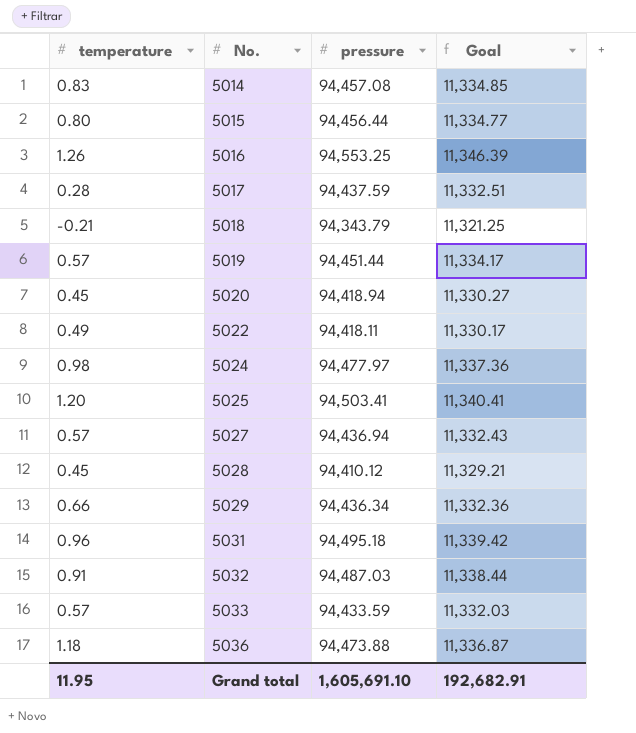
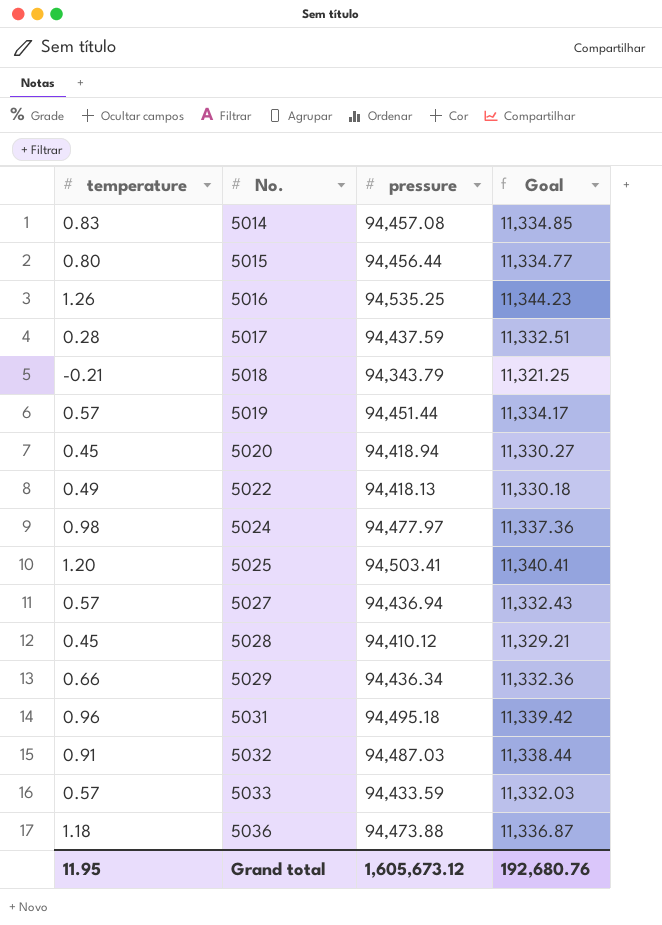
5016 | pressure: 94,553.25 -> 94,535.25
5016 | Goal: 11,346.39 -> 11,344.23
5022 | pressure: 94,418.11 -> 94,418.13
5022 | Goal: 11,330.17 -> 11,330.18
Grand total | pressure: 1,605,691.10 -> 1,605,673.12
Grand total | Goal: 192,682.91 -> 192,680.76

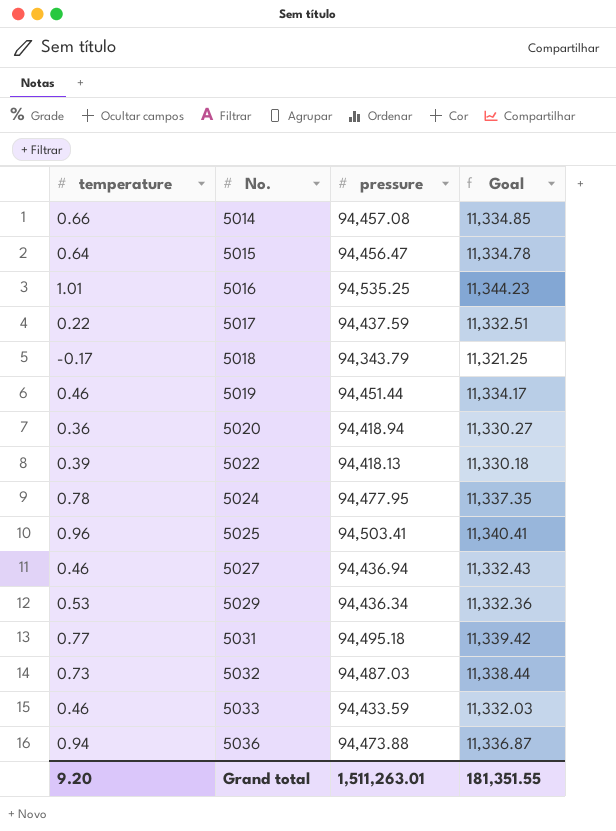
row 5028: 0.45 | 94,410.12 | 11,329.21 -> none
5014 | temperature: 0.83 -> 0.66
5015 | temperature: 0.80 -> 0.64
5015 | pressure: 94,456.44 -> 94,456.47
5015 | Goal: 11,334.77 -> 11,334.78
5016 | temperature: 1.26 -> 1.01
5017 | temperature: 0.28 -> 0.22
5018 | temperature: -0.21 -> -0.17
5019 | temperature: 0.57 -> 0.46
5020 | temperature: 0.45 -> 0.36
5022 | temperature: 0.49 -> 0.39
5024 | temperature: 0.98 -> 0.78
5024 | pressure: 94,477.97 -> 94,477.95
5024 | Goal: 11,337.36 -> 11,337.35
5025 | temperature: 1.20 -> 0.96
5027 | temperature: 0.57 -> 0.46
5029 | temperature: 0.66 -> 0.53
5031 | temperature: 0.96 -> 0.77
5032 | temperature: 0.91 -> 0.73
5033 | temperature: 0.57 -> 0.46
5036 | temperature: 1.18 -> 0.94
Grand total | temperature: 11.95 -> 9.20
Grand total | pressure: 1,605,673.12 -> 1,511,263.01
Grand total | Goal: 192,680.76 -> 181,351.55

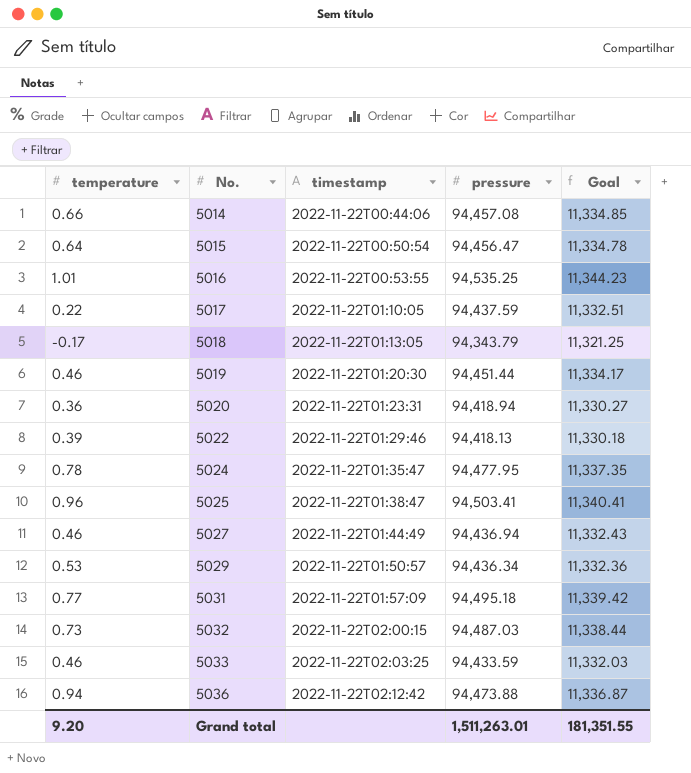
column timestamp | position: none -> 3

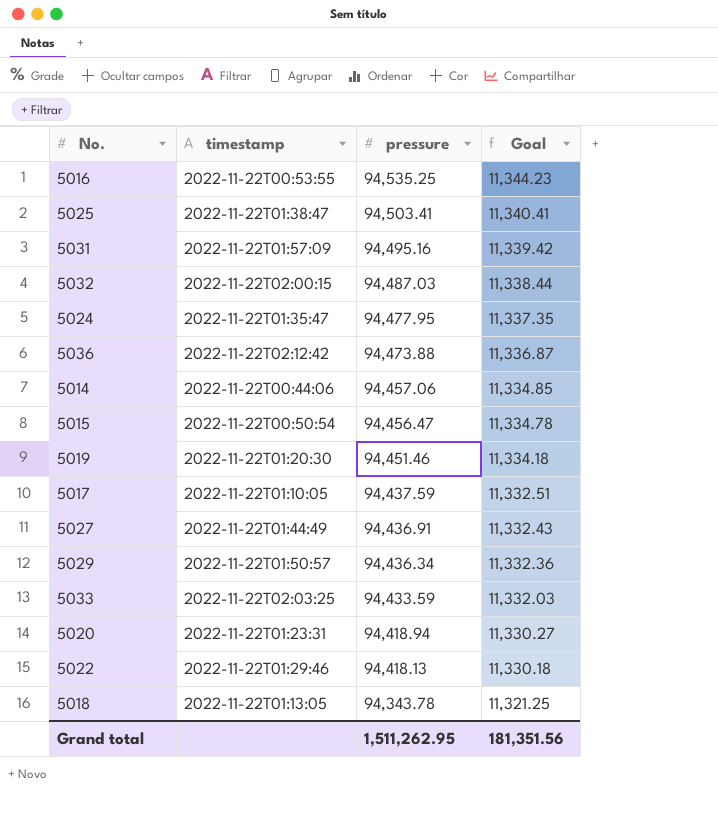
row order: No. ascending -> pressure descending
column temperature | position: 1 -> none
5031 | pressure: 94,495.18 -> 94,495.16
5014 | pressure: 94,457.08 -> 94,457.06
5019 | pressure: 94,451.44 -> 94,451.46
5019 | Goal: 11,334.17 -> 11,334.18
5027 | pressure: 94,436.94 -> 94,436.91
5018 | pressure: 94,343.79 -> 94,343.78
Grand total | pressure: 1,511,263.01 -> 1,511,262.95
Grand total | Goal: 181,351.55 -> 181,351.56

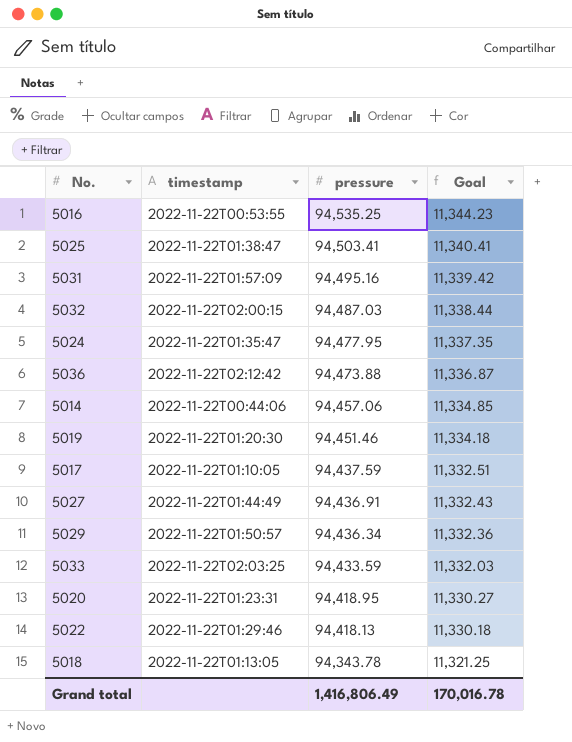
row 5015: 2022-11-22T00:50:54 | 94,456.47 | 11,334.78 -> none
5020 | pressure: 94,418.94 -> 94,418.95
Grand total | pressure: 1,511,262.95 -> 1,416,806.49
Grand total | Goal: 181,351.56 -> 170,016.78

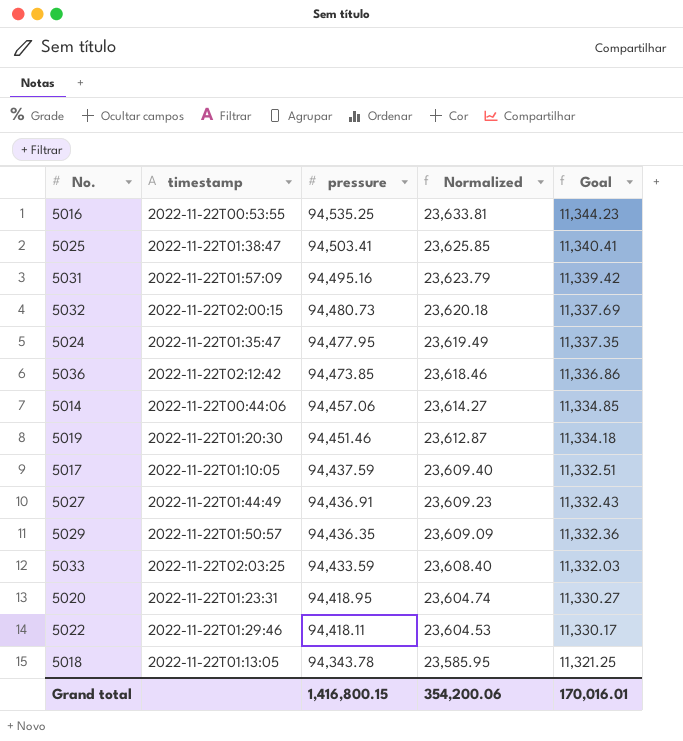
column Normalized | formula: none -> [pressure] * 0.25
5032 | pressure: 94,487.03 -> 94,480.73
5032 | Goal: 11,338.44 -> 11,337.69
5036 | pressure: 94,473.88 -> 94,473.85
5036 | Goal: 11,336.87 -> 11,336.86
5029 | pressure: 94,436.34 -> 94,436.35
5022 | pressure: 94,418.13 -> 94,418.11
5022 | Goal: 11,330.18 -> 11,330.17
Grand total | pressure: 1,416,806.49 -> 1,416,800.15
Grand total | Goal: 170,016.78 -> 170,016.01

